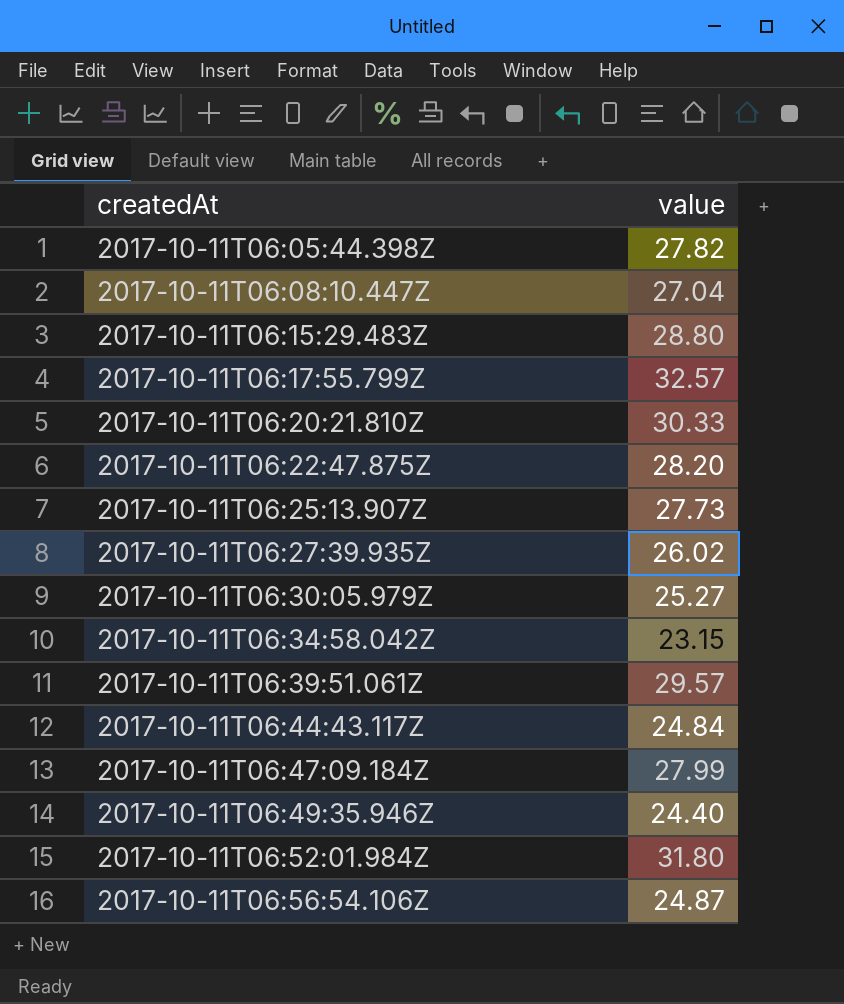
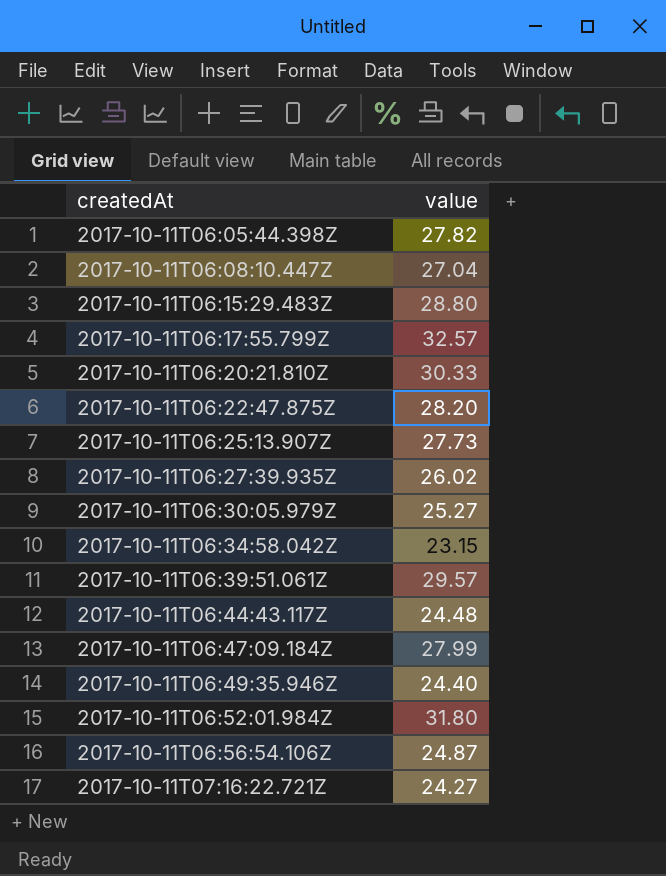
2017-10-11T06:44:43.117Z | value: 24.84 -> 24.48
row 2017-10-11T07:16:22.721Z: none -> 24.27

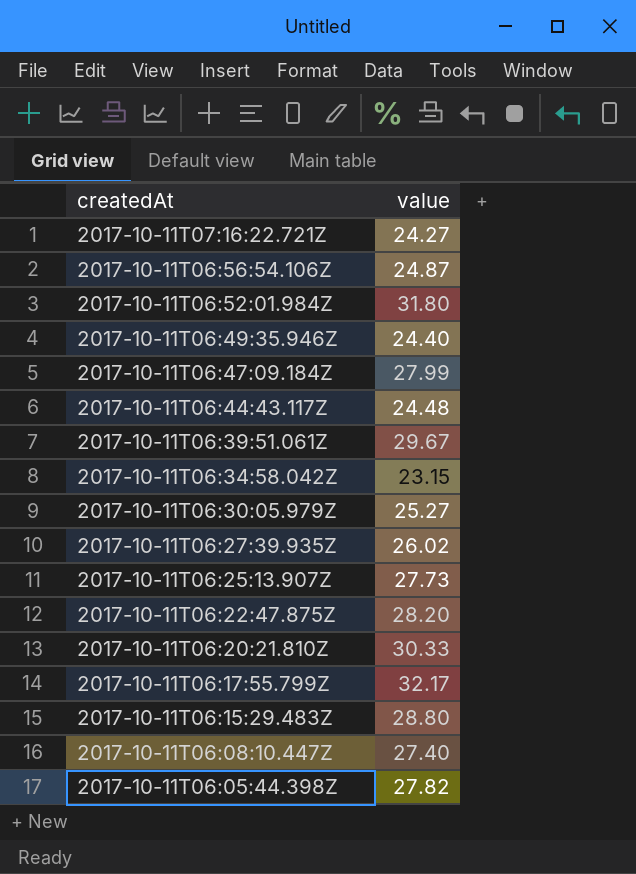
row order: createdAt ascending -> createdAt descending
2017-10-11T06:39:51.061Z | value: 29.57 -> 29.67
2017-10-11T06:17:55.799Z | value: 32.57 -> 32.17
2017-10-11T06:08:10.447Z | value: 27.04 -> 27.40

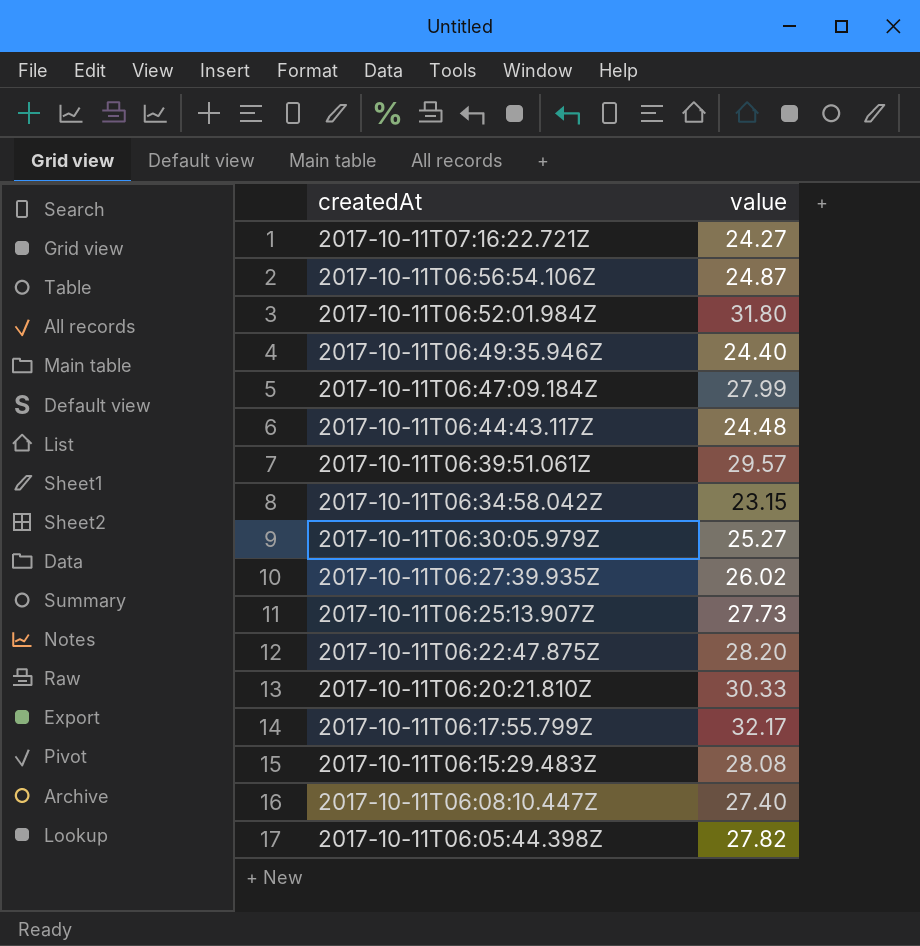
2017-10-11T06:39:51.061Z | value: 29.67 -> 29.57
2017-10-11T06:15:29.483Z | value: 28.80 -> 28.08

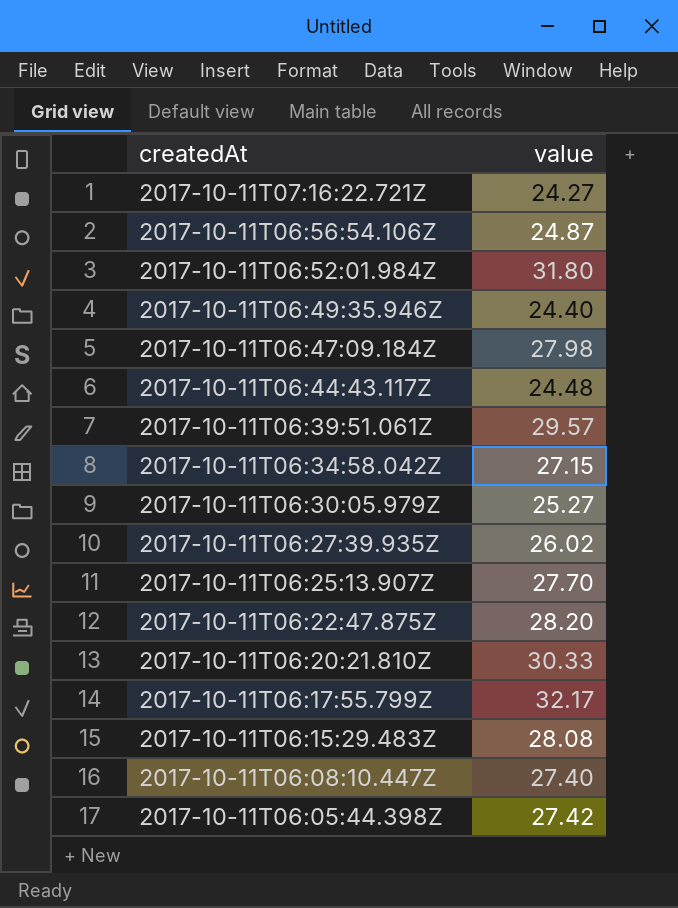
2017-10-11T06:47:09.184Z | value: 27.99 -> 27.98
2017-10-11T06:34:58.042Z | value: 23.15 -> 27.15
2017-10-11T06:25:13.907Z | value: 27.73 -> 27.70
2017-10-11T06:05:44.398Z | value: 27.82 -> 27.42

